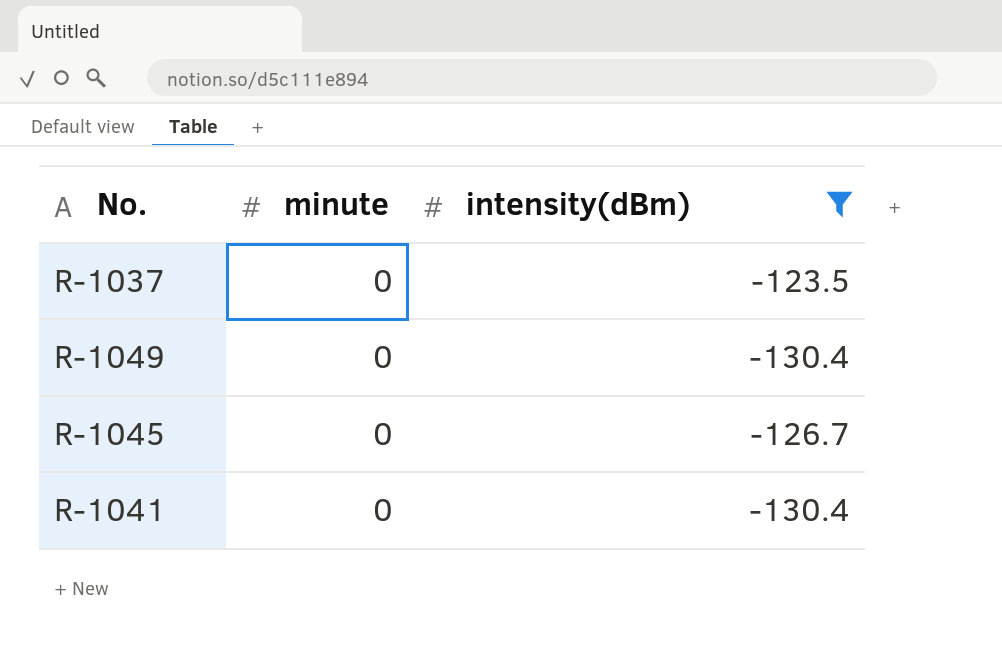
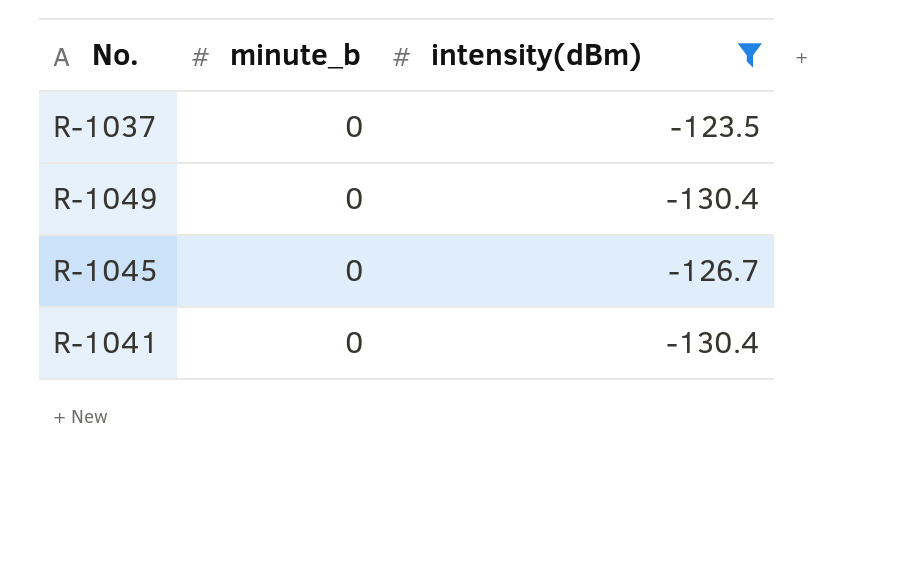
column name: minute -> minute_b

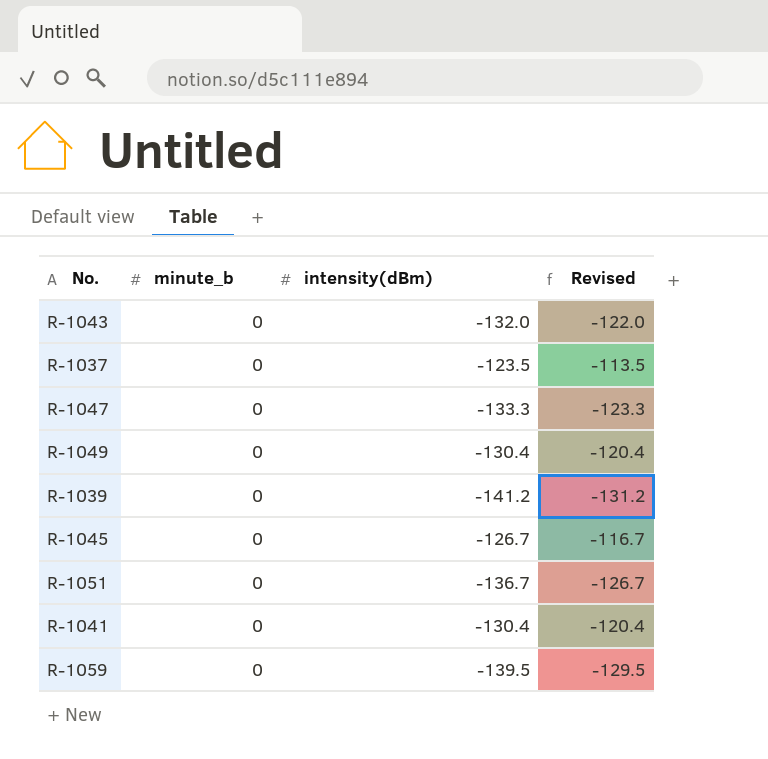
filter: intensity(dBm) >= -130.4 -> none
column Revised | formula: none -> [intensity(dBm)] + 10

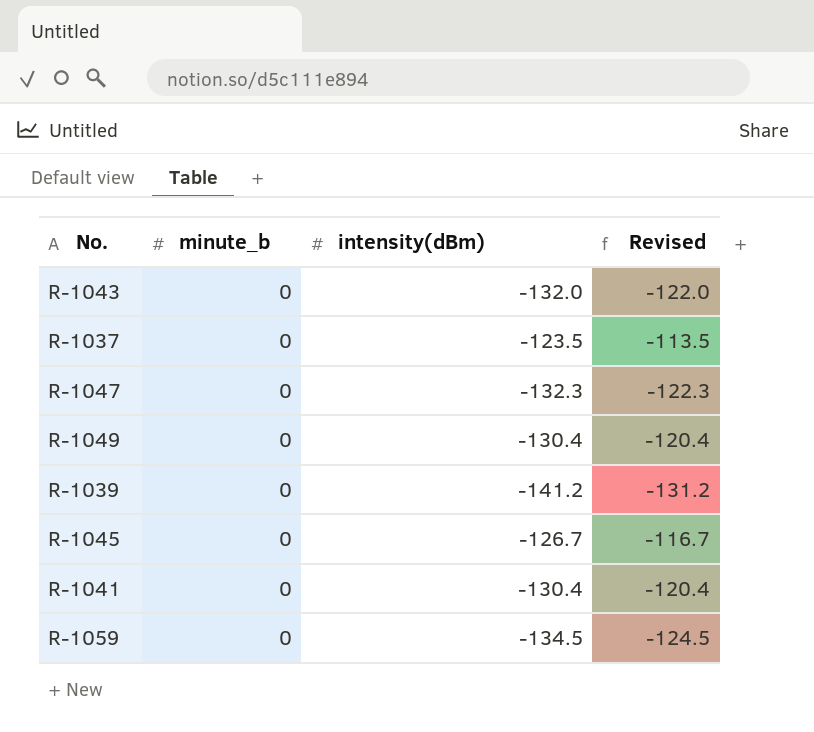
row R-1051: 0 | -136.7 | -126.7 -> none
R-1047 | intensity(dBm): -133.3 -> -132.3
R-1047 | Revised: -123.3 -> -122.3
R-1059 | intensity(dBm): -139.5 -> -134.5
R-1059 | Revised: -129.5 -> -124.5

